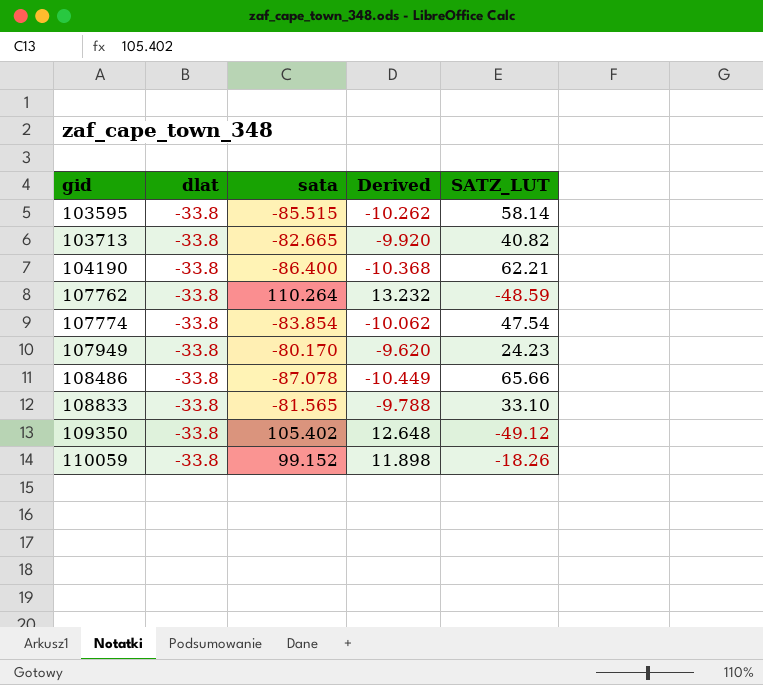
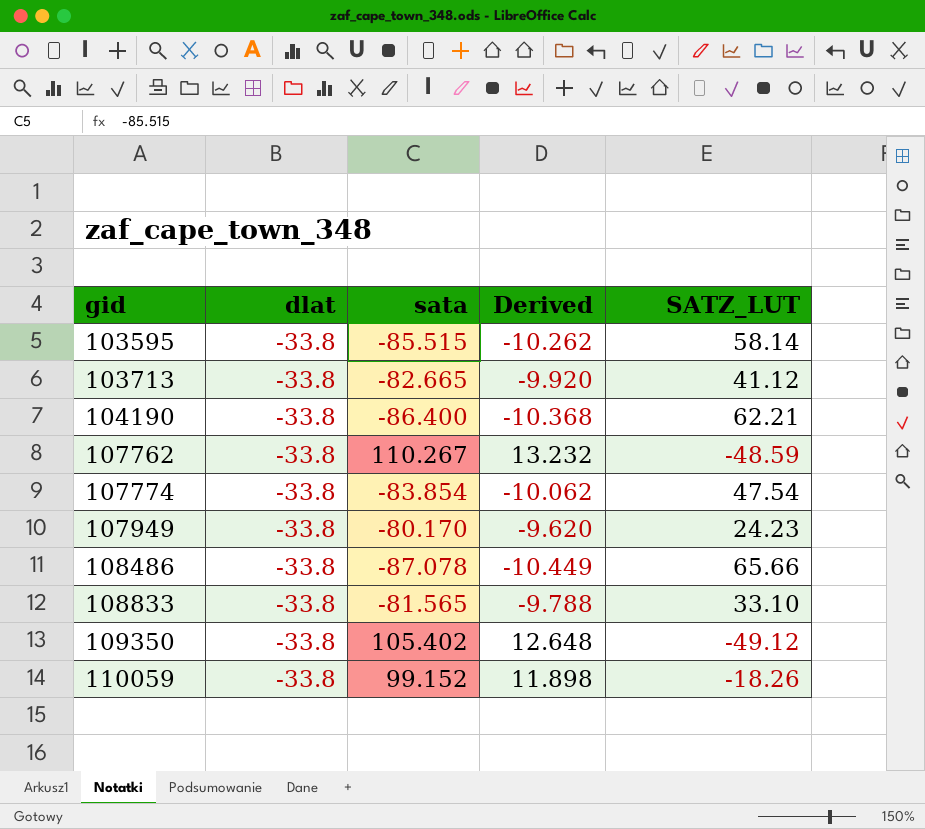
103713 | SATZ_LUT: 40.82 -> 41.12
107762 | sata: 110.264 -> 110.267

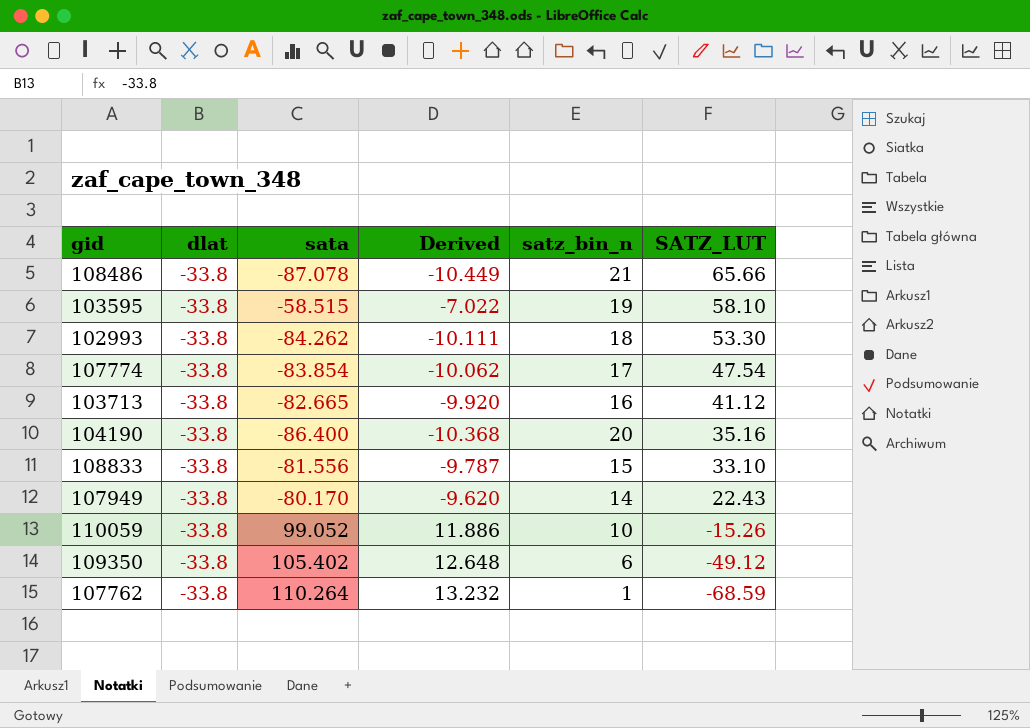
row order: gid ascending -> SATZ_LUT descending
column satz_bin_n | position: none -> 5
103595 | sata: -85.515 -> -58.515
103595 | Derived: -10.262 -> -7.022
103595 | SATZ_LUT: 58.14 -> 58.10
row 102993: none -> -33.8 | -84.262 | -10.111 | 18 | 53.30
104190 | SATZ_LUT: 62.21 -> 35.16
108833 | sata: -81.565 -> -81.556
108833 | Derived: -9.788 -> -9.787
107949 | SATZ_LUT: 24.23 -> 22.43
110059 | sata: 99.152 -> 99.052
110059 | Derived: 11.898 -> 11.886
110059 | SATZ_LUT: -18.26 -> -15.26
107762 | sata: 110.267 -> 110.264
107762 | SATZ_LUT: -48.59 -> -68.59

